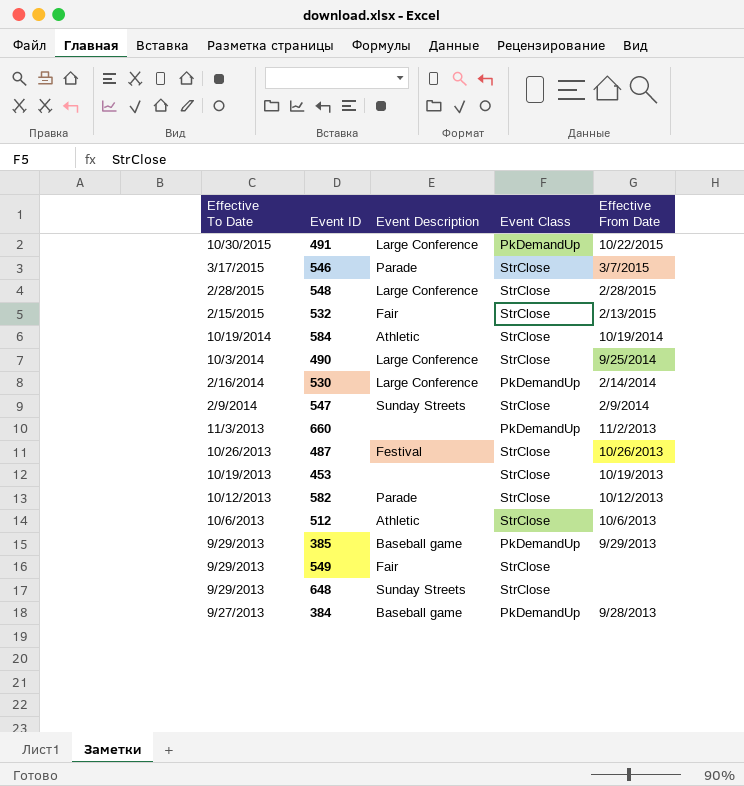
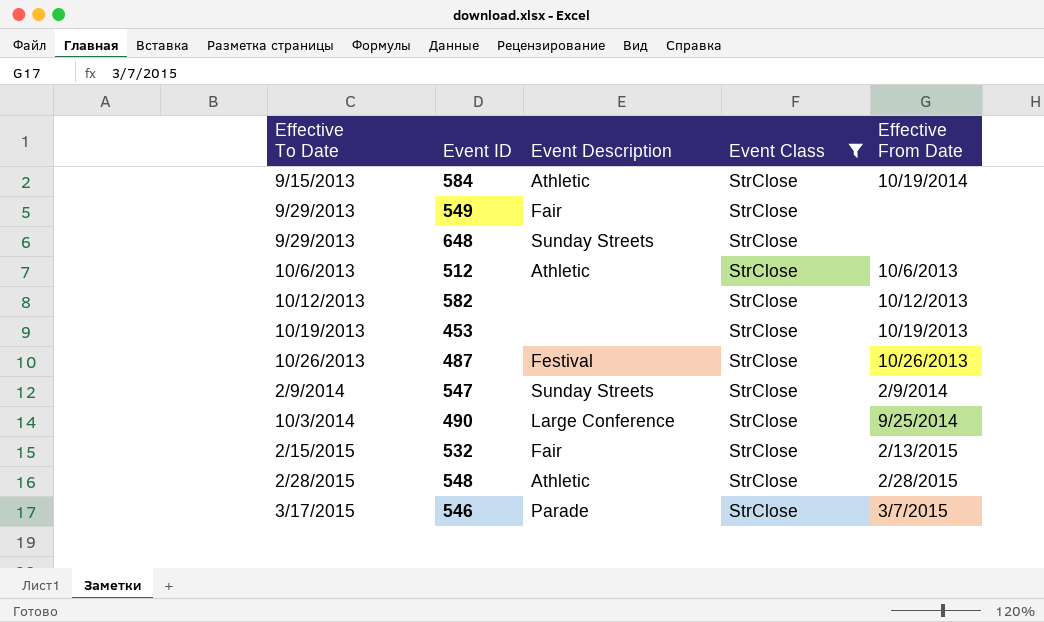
filter: none -> Event Class = StrClose
row order: Effective To Date descending -> Effective To Date ascending
584 | Effective To Date: 10/19/2014 -> 9/15/2013
582 | Event Description: Parade -> none
548 | Event Description: Large Conference -> Athletic

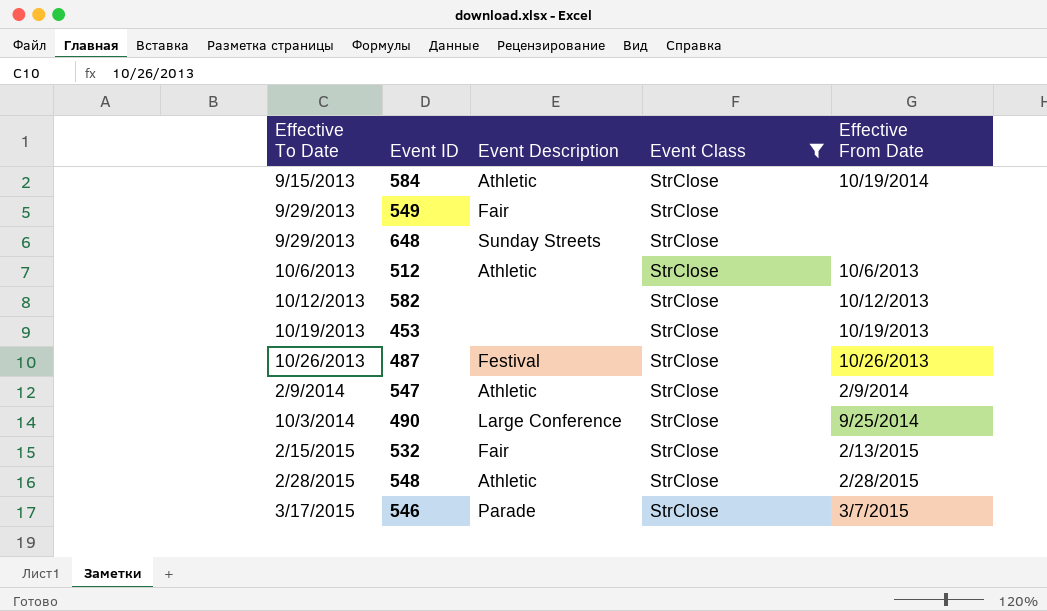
547 | Event Description: Sunday Streets -> Athletic

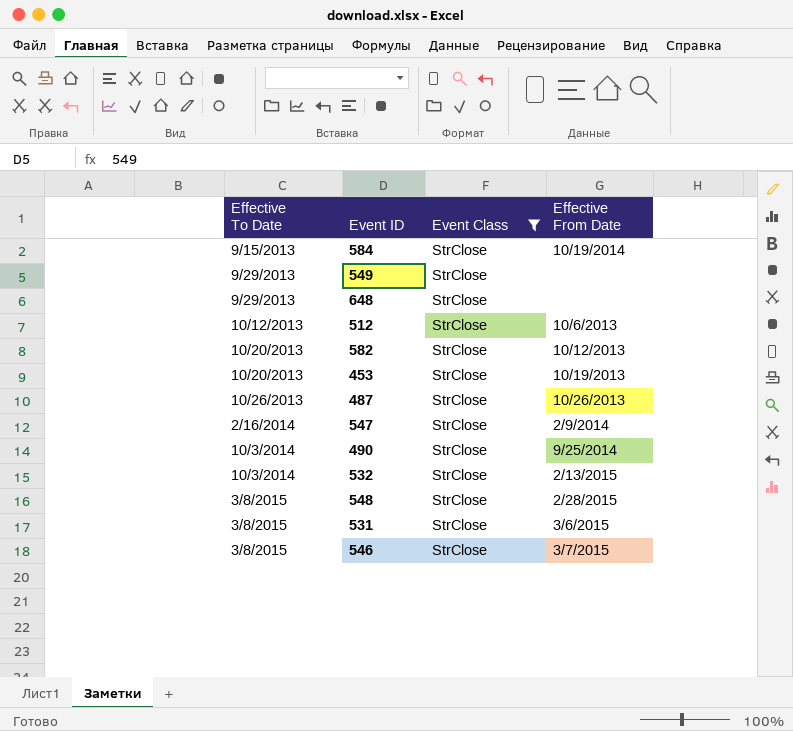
column Event Description | position: 3 -> none
512 | Effective To Date: 10/6/2013 -> 10/12/2013
582 | Effective To Date: 10/12/2013 -> 10/20/2013
453 | Effective To Date: 10/19/2013 -> 10/20/2013
547 | Effective To Date: 2/9/2014 -> 2/16/2014
532 | Effective To Date: 2/15/2015 -> 10/3/2014
548 | Effective To Date: 2/28/2015 -> 3/8/2015
row 531: none -> 3/8/2015 | StrClose | 3/6/2015
546 | Effective To Date: 3/17/2015 -> 3/8/2015

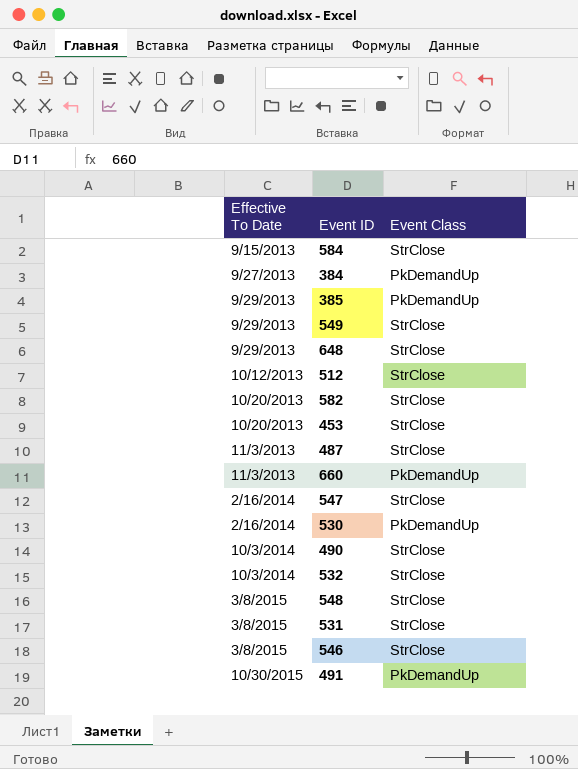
filter: Event Class = StrClose -> none
column Effective From Date | position: 4 -> none
487 | Effective To Date: 10/26/2013 -> 11/3/2013

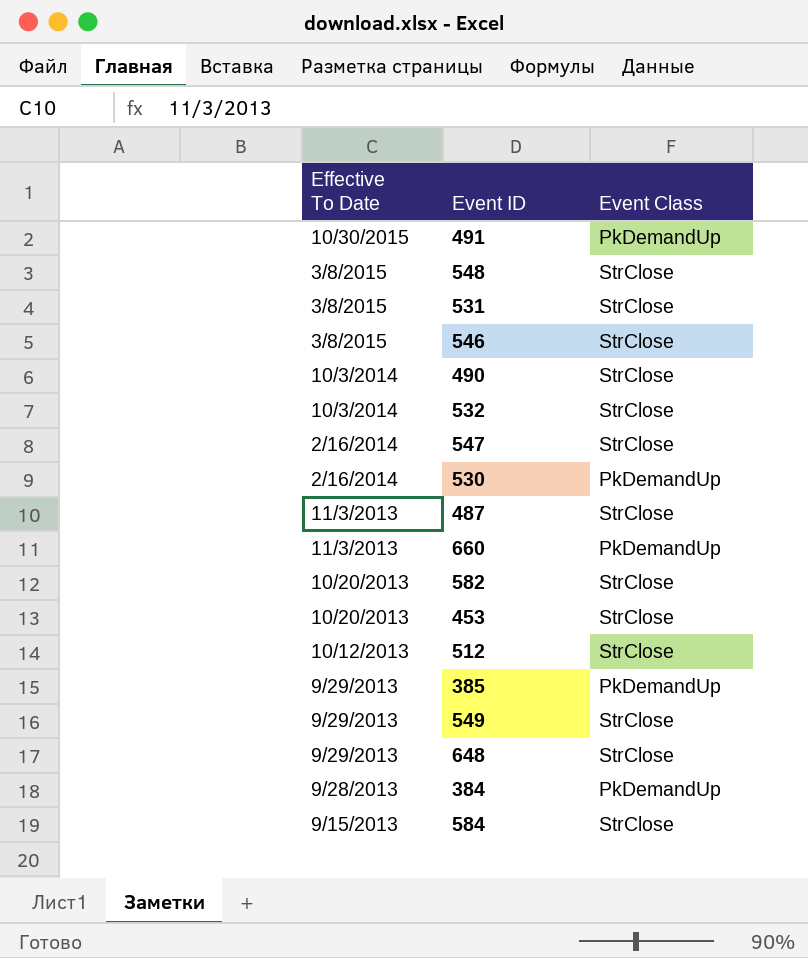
row order: Effective To Date ascending -> Effective To Date descending
384 | Effective To Date: 9/27/2013 -> 9/28/2013

